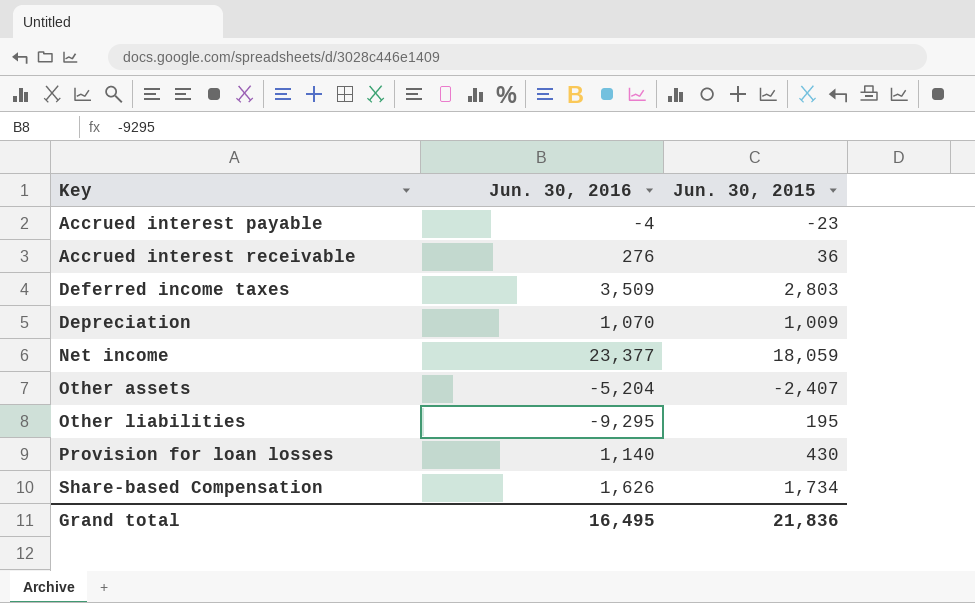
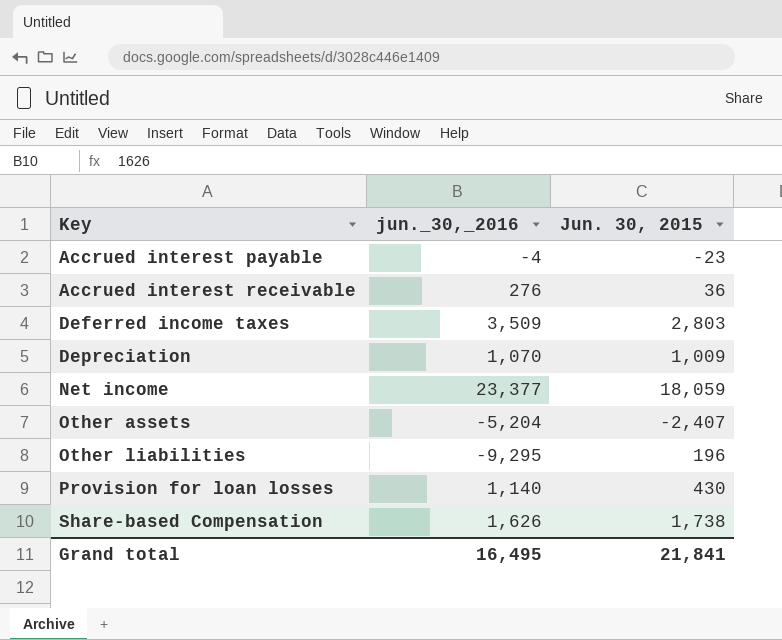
column name: Jun. 30, 2016 -> jun._30,_2016
Other liabilities | Jun. 30, 2015: 195 -> 196
Share-based Compensation | Jun. 30, 2015: 1,734 -> 1,738
Grand total | Jun. 30, 2015: 21,836 -> 21,841

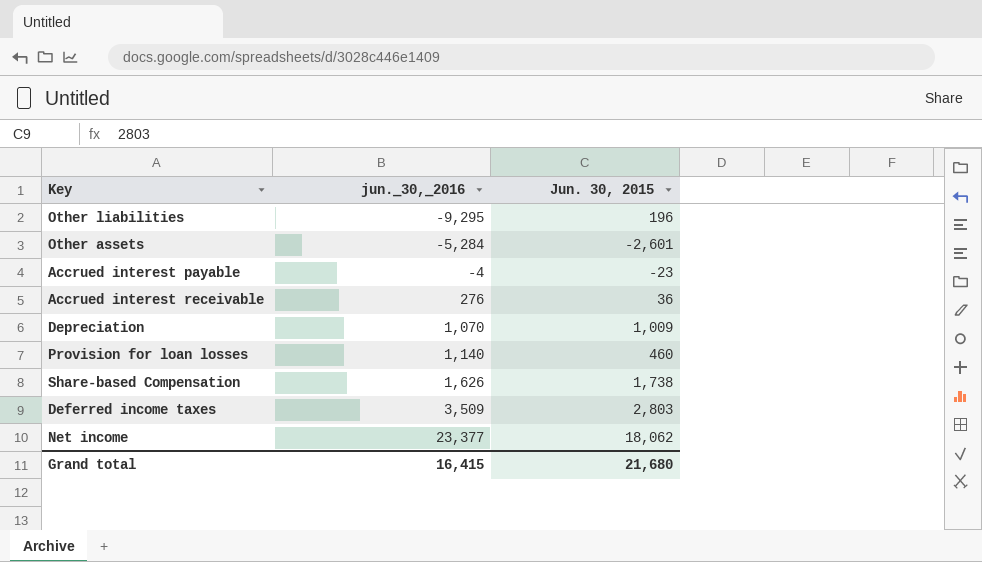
row order: Key ascending -> jun._30,_2016 ascending
Other assets | jun._30,_2016: -5,204 -> -5,284
Other assets | Jun. 30, 2015: -2,407 -> -2,601
Provision for loan losses | Jun. 30, 2015: 430 -> 460
Net income | Jun. 30, 2015: 18,059 -> 18,062
Grand total | jun._30,_2016: 16,495 -> 16,415
Grand total | Jun. 30, 2015: 21,841 -> 21,680

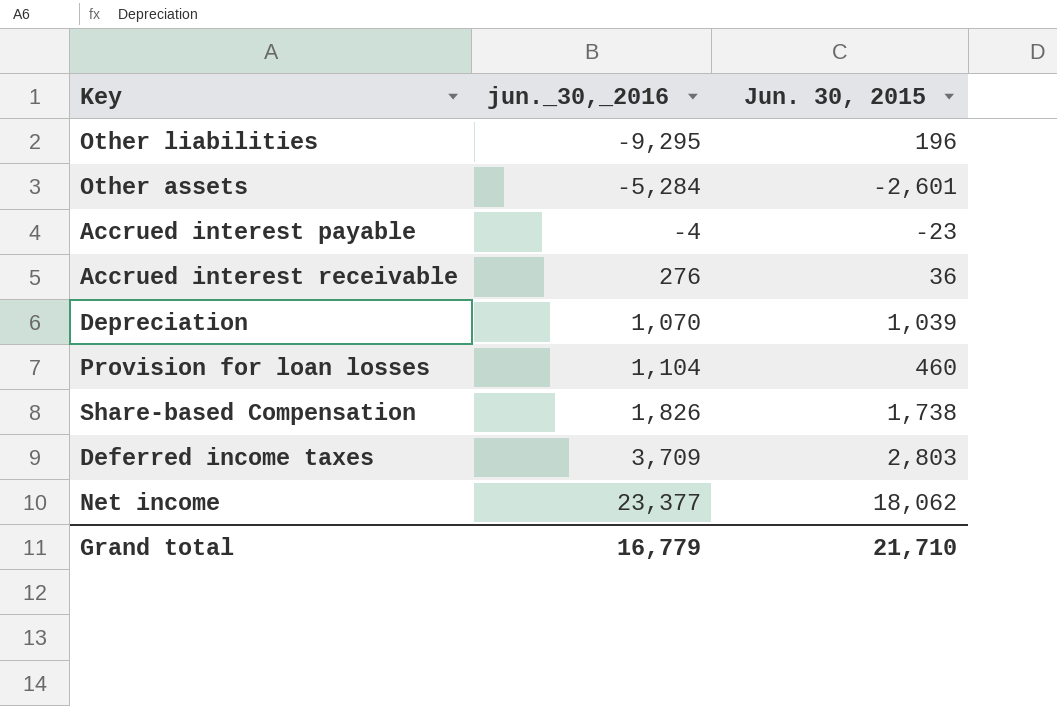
Depreciation | Jun. 30, 2015: 1,009 -> 1,039
Provision for loan losses | jun._30,_2016: 1,140 -> 1,104
Share-based Compensation | jun._30,_2016: 1,626 -> 1,826
Deferred income taxes | jun._30,_2016: 3,509 -> 3,709
Grand total | jun._30,_2016: 16,415 -> 16,779
Grand total | Jun. 30, 2015: 21,680 -> 21,710

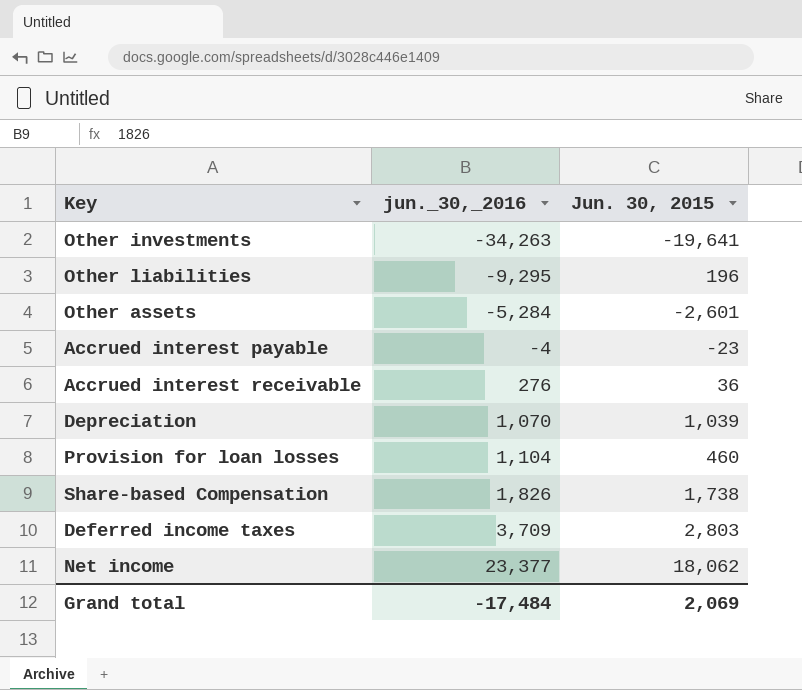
row Other investments: none -> -34,263 | -19,641
Grand total | jun._30,_2016: 16,779 -> -17,484
Grand total | Jun. 30, 2015: 21,710 -> 2,069

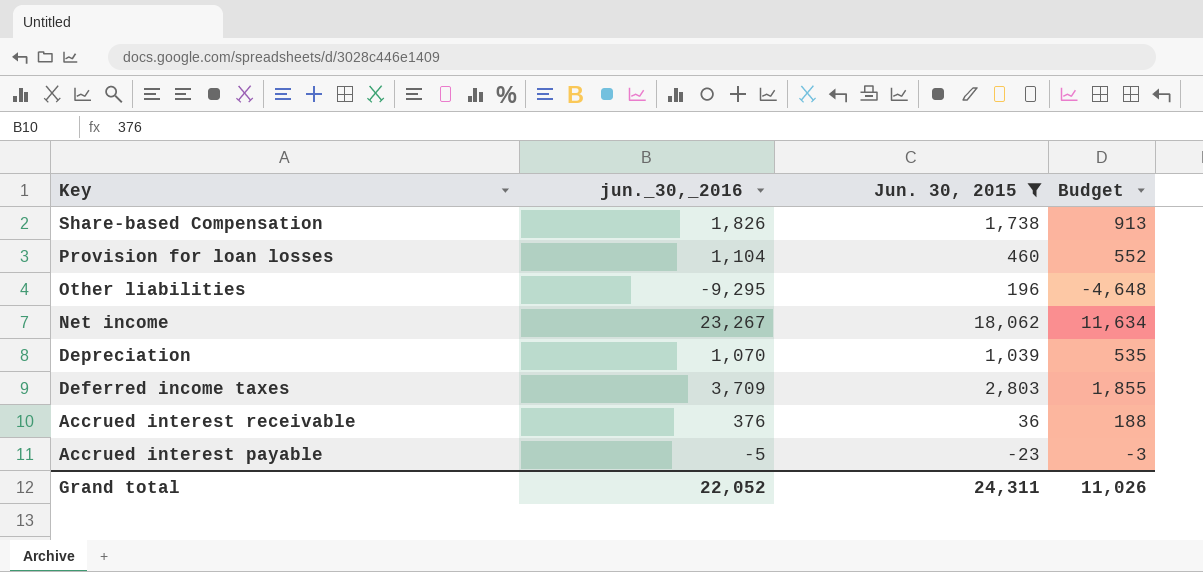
filter: none -> Jun. 30, 2015 >= -23
row order: jun._30,_2016 ascending -> Key descending
column Budget | formula: none -> [jun._30,_2016] * 0.5
Net income | jun._30,_2016: 23,377 -> 23,267
Accrued interest receivable | jun._30,_2016: 276 -> 376
Accrued interest payable | jun._30,_2016: -4 -> -5
Grand total | jun._30,_2016: -17,484 -> 22,052
Grand total | Jun. 30, 2015: 2,069 -> 24,311

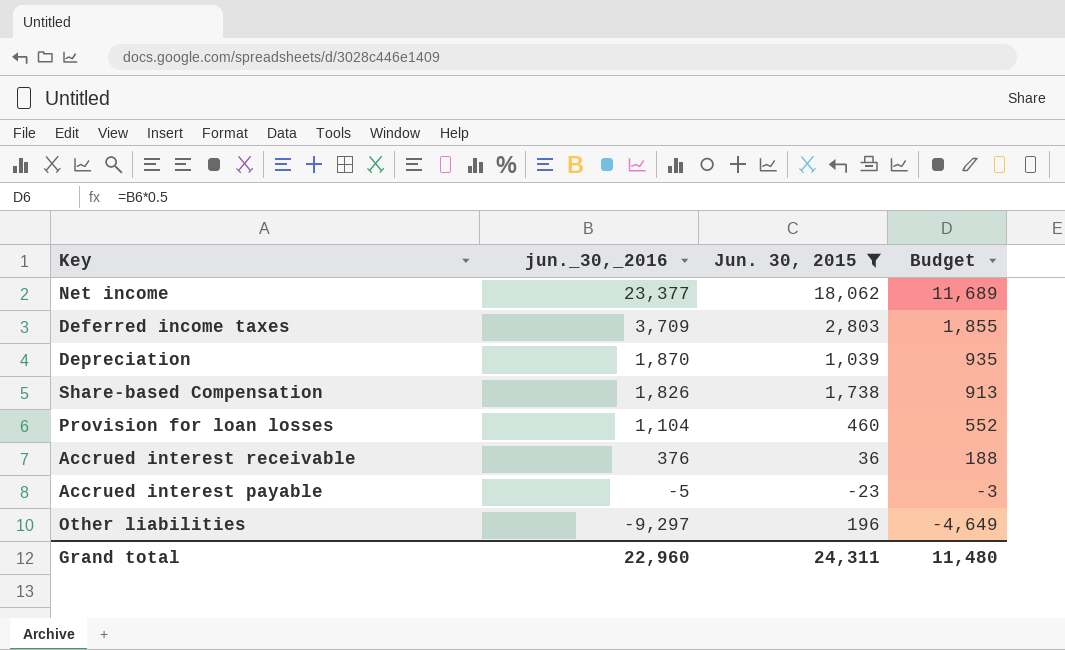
row order: Key descending -> jun._30,_2016 descending
Net income | jun._30,_2016: 23,267 -> 23,377
Net income | Budget: 11,634 -> 11,689
Depreciation | jun._30,_2016: 1,070 -> 1,870
Depreciation | Budget: 535 -> 935
Other liabilities | jun._30,_2016: -9,295 -> -9,297
Other liabilities | Budget: -4,648 -> -4,649
Grand total | jun._30,_2016: 22,052 -> 22,960
Grand total | Budget: 11,026 -> 11,480

